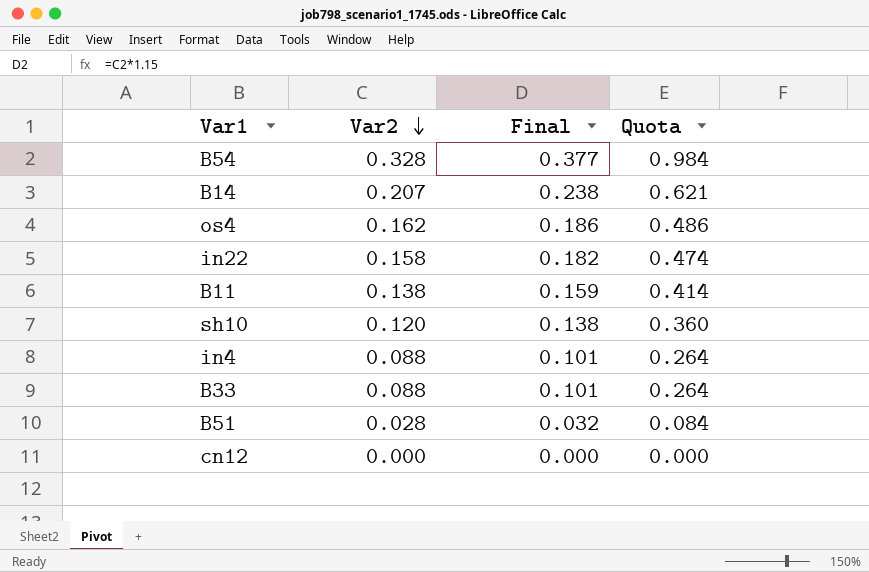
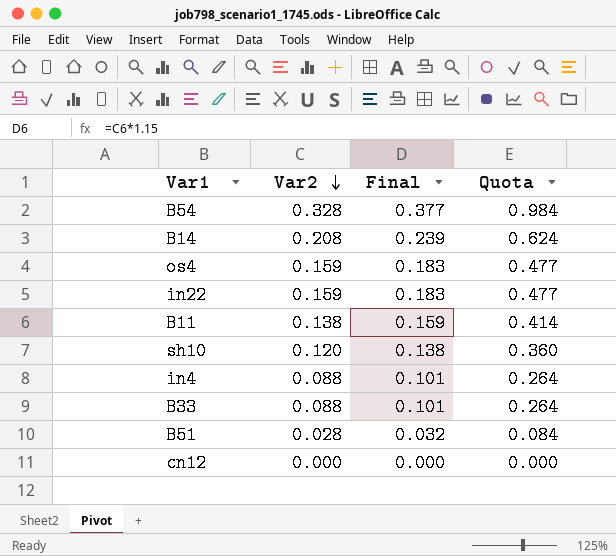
B14 | Var2: 0.207 -> 0.208
B14 | Final: 0.238 -> 0.239
B14 | Quota: 0.621 -> 0.624
os4 | Var2: 0.162 -> 0.159
os4 | Final: 0.186 -> 0.183
os4 | Quota: 0.486 -> 0.477
in22 | Var2: 0.158 -> 0.159
in22 | Final: 0.182 -> 0.183
in22 | Quota: 0.474 -> 0.477

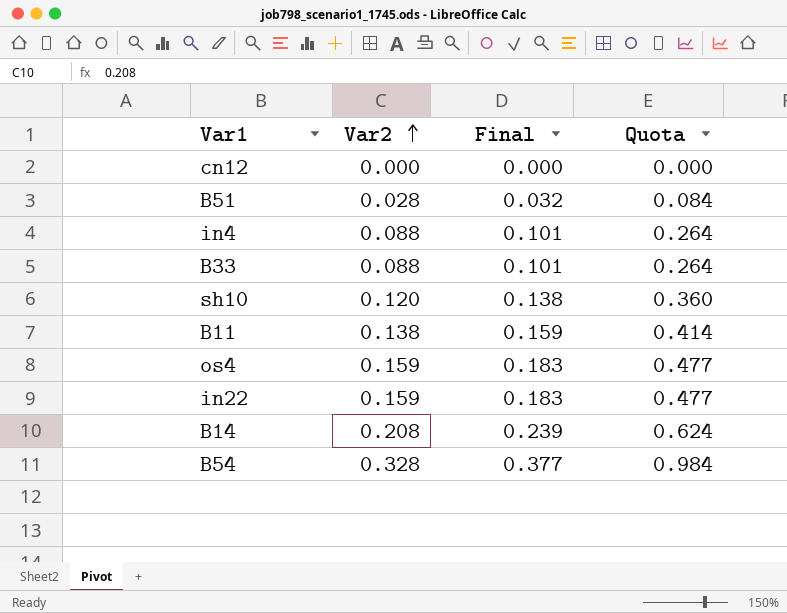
row order: Var2 descending -> Var2 ascending

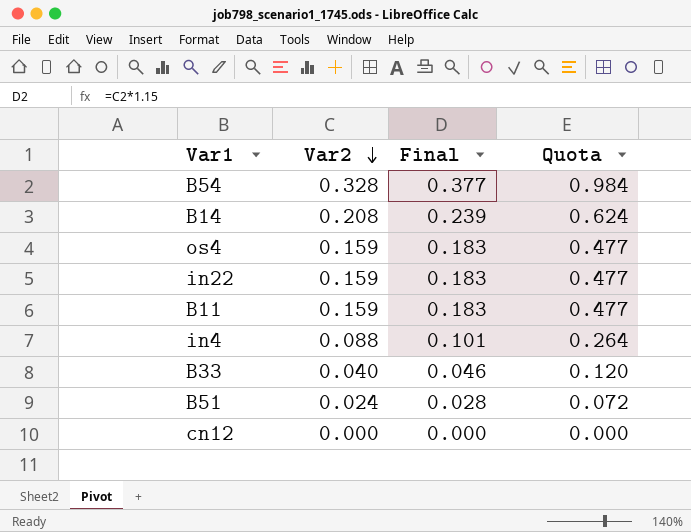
row order: Var2 ascending -> Var2 descending
row sh10: 0.120 | 0.138 | 0.360 -> none
B11 | Var2: 0.138 -> 0.159
B11 | Final: 0.159 -> 0.183
B11 | Quota: 0.414 -> 0.477
B33 | Var2: 0.088 -> 0.040
B33 | Final: 0.101 -> 0.046
B33 | Quota: 0.264 -> 0.120
B51 | Var2: 0.028 -> 0.024
B51 | Final: 0.032 -> 0.028
B51 | Quota: 0.084 -> 0.072

